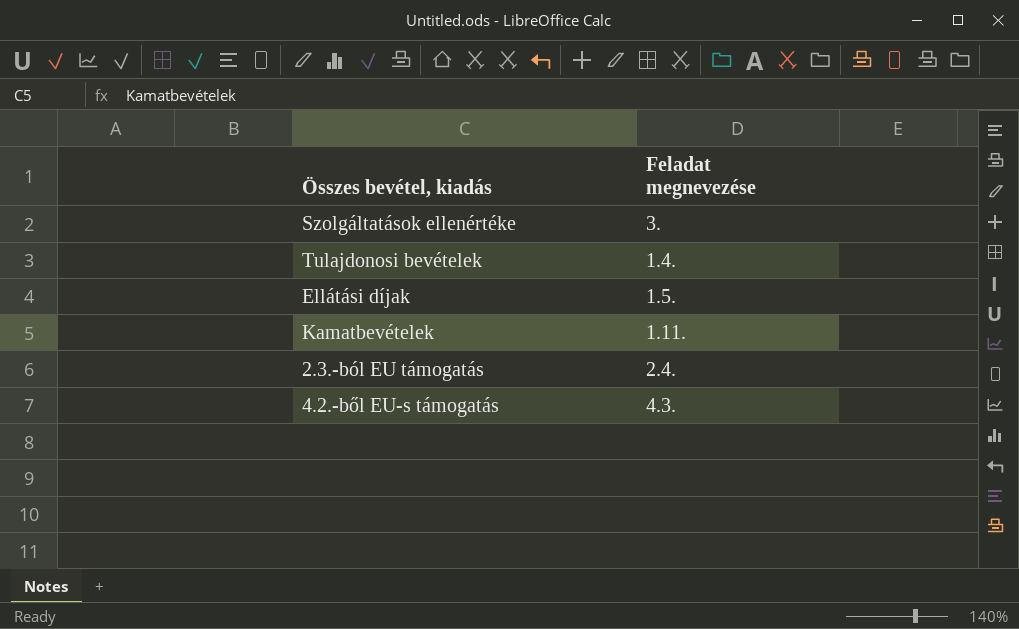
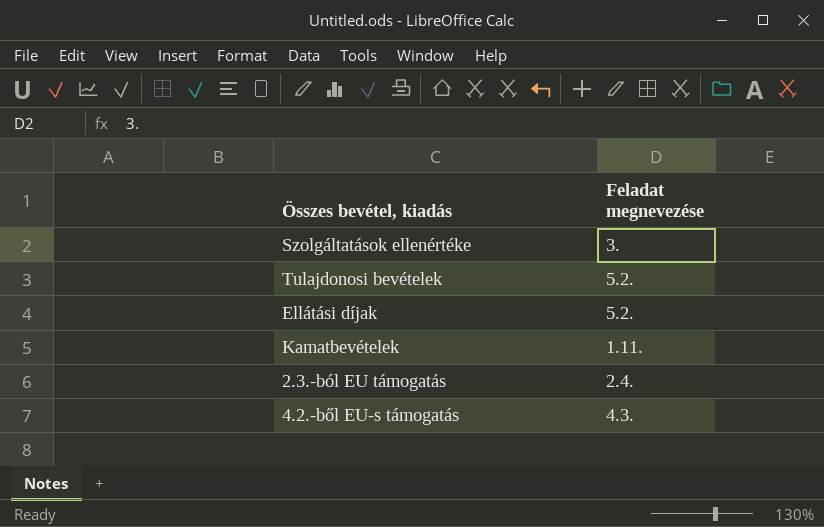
Tulajdonosi bevételek | Feladat megnevezése: 1.4. -> 5.2.
Ellátási díjak | Feladat megnevezése: 1.5. -> 5.2.

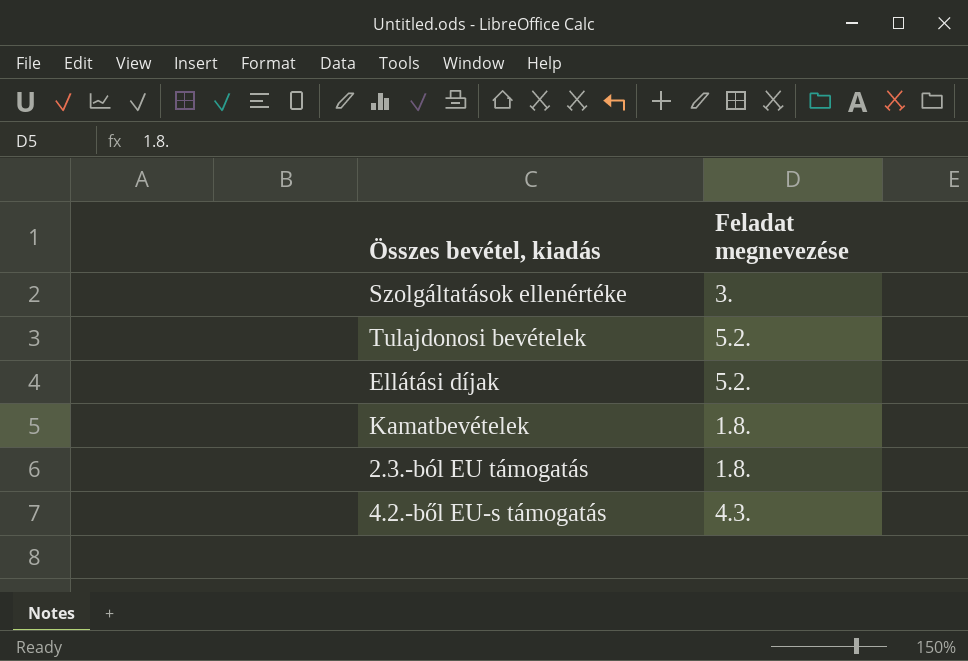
Kamatbevételek | Feladat megnevezése: 1.11. -> 1.8.
2.3.-ból EU támogatás | Feladat megnevezése: 2.4. -> 1.8.

